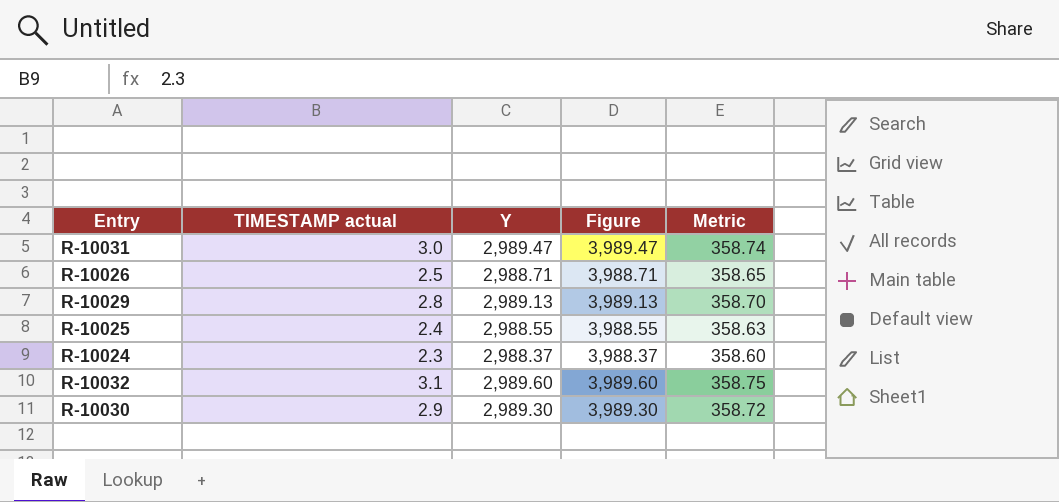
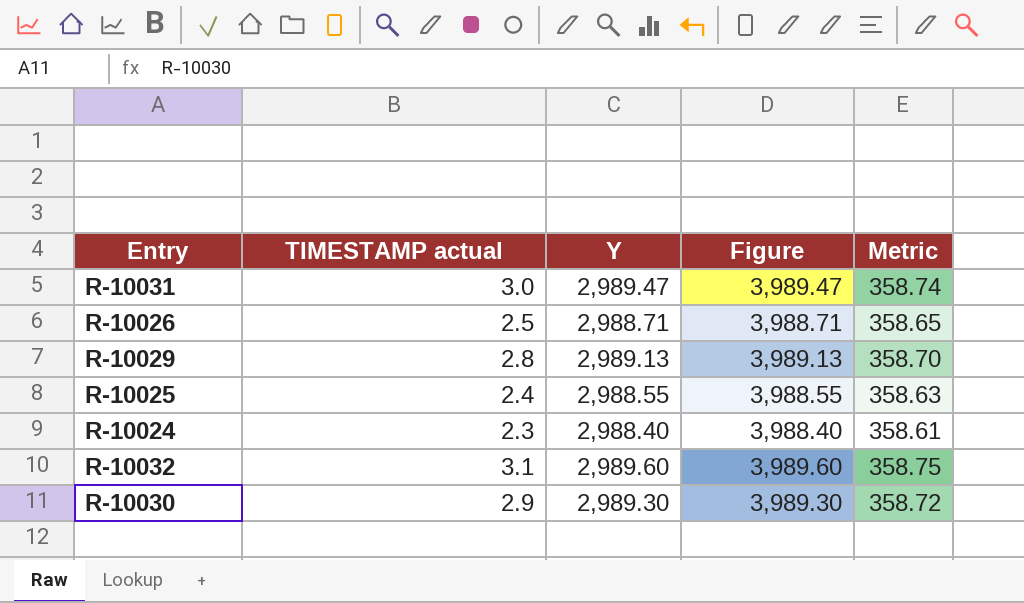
R-10024 | Y: 2,988.37 -> 2,988.40
R-10024 | Figure: 3,988.37 -> 3,988.40
R-10024 | Metric: 358.60 -> 358.61

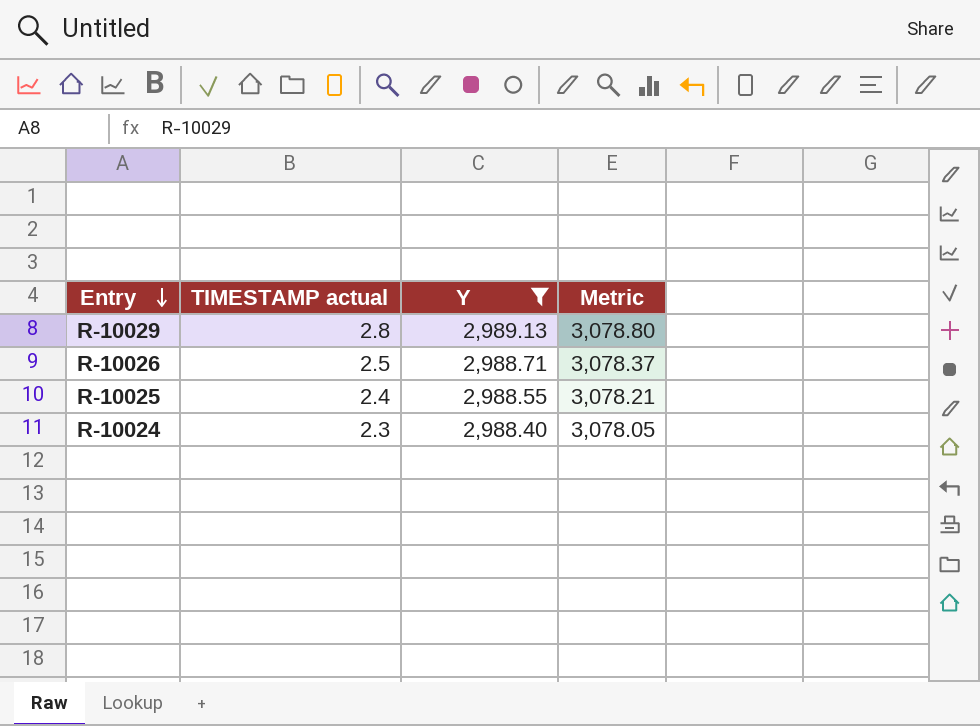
filter: none -> Y <= 2,989.13
row order: none -> Entry descending
column Figure | formula: [Y] + 1000 -> none
column Metric | formula: [Y] * 0.12 -> [Y] * 1.03

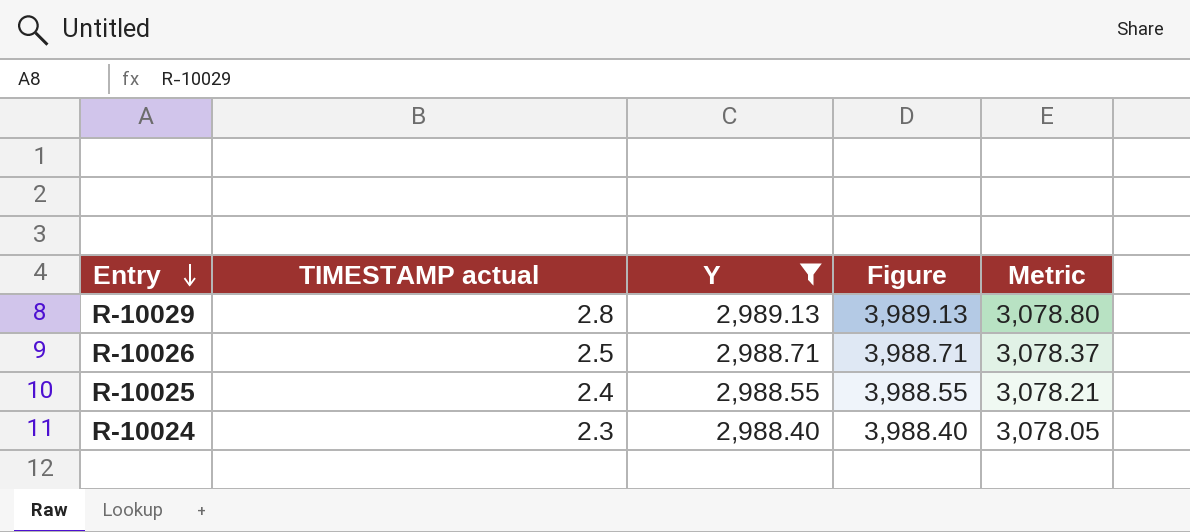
column Figure | formula: none -> [Y] + 1000

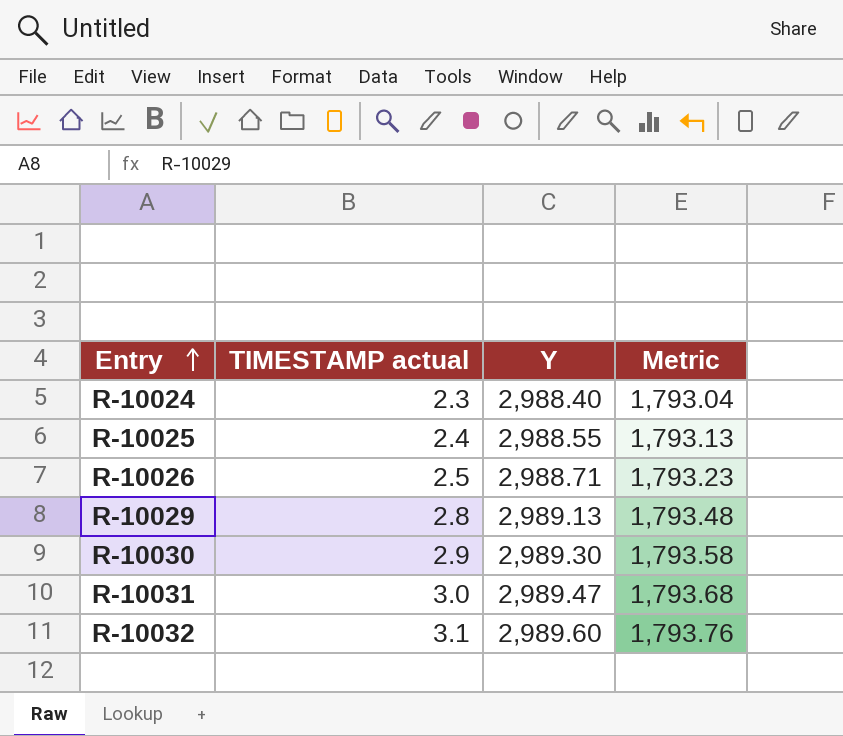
filter: Y <= 2,989.13 -> none
row order: Entry descending -> Entry ascending
column Figure | formula: [Y] + 1000 -> none
column Metric | formula: [Y] * 1.03 -> [Y] * 0.6

